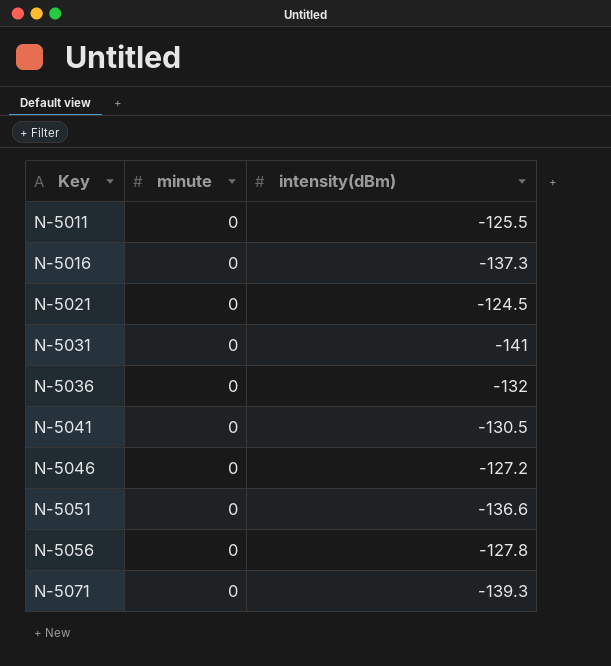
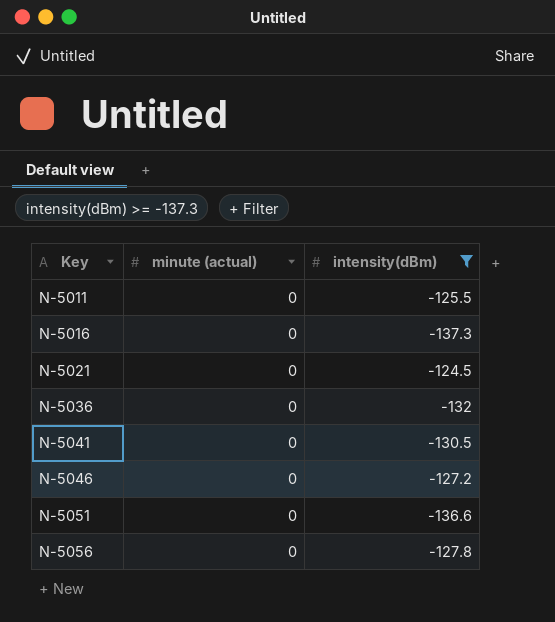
filter: none -> intensity(dBm) >= -137.3
column name: minute -> minute (actual)

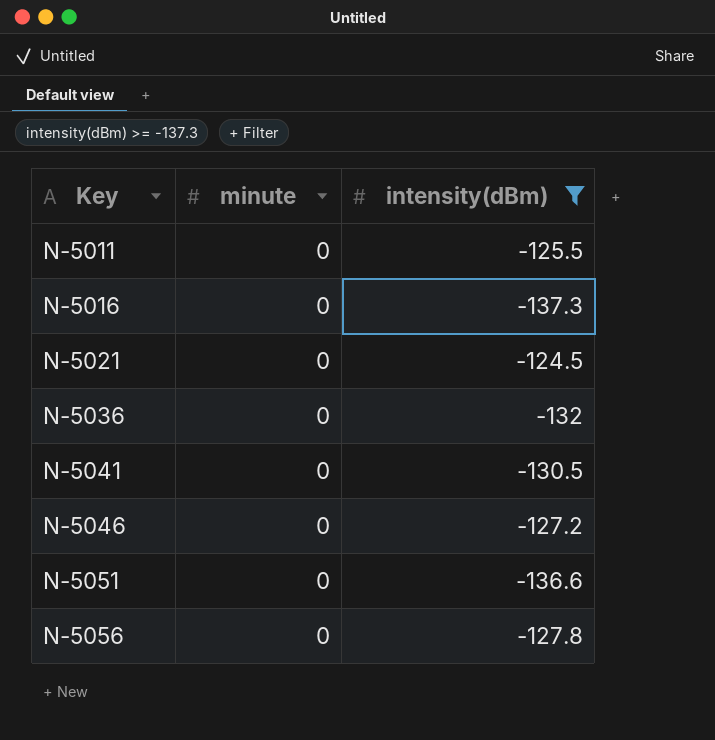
column name: minute (actual) -> minute

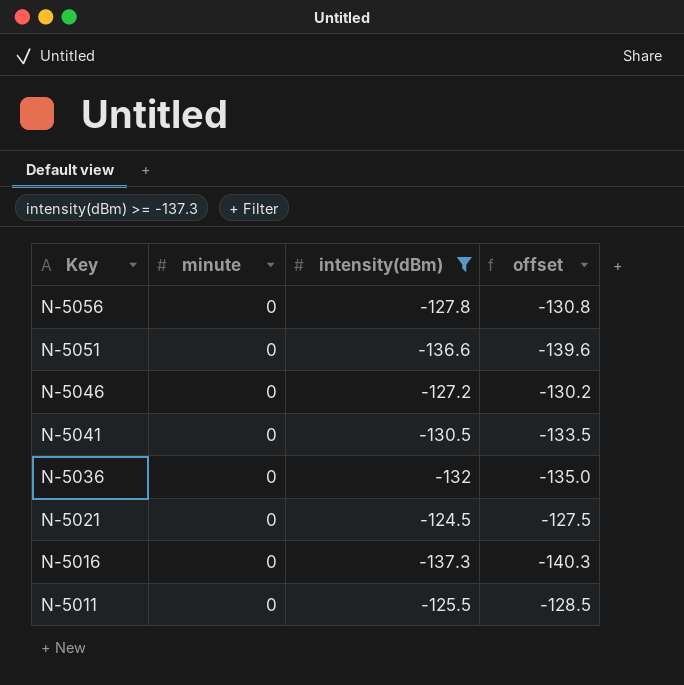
row order: Key ascending -> Key descending
column offset | formula: none -> [intensity(dBm)] - 3

